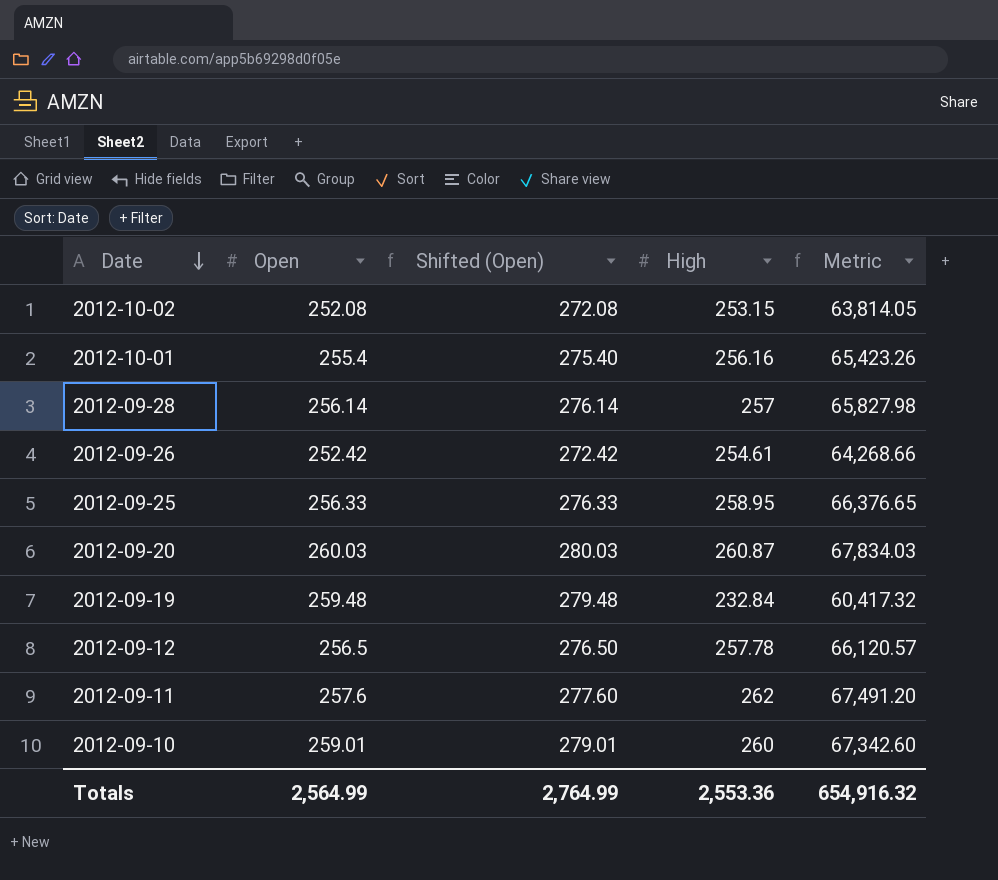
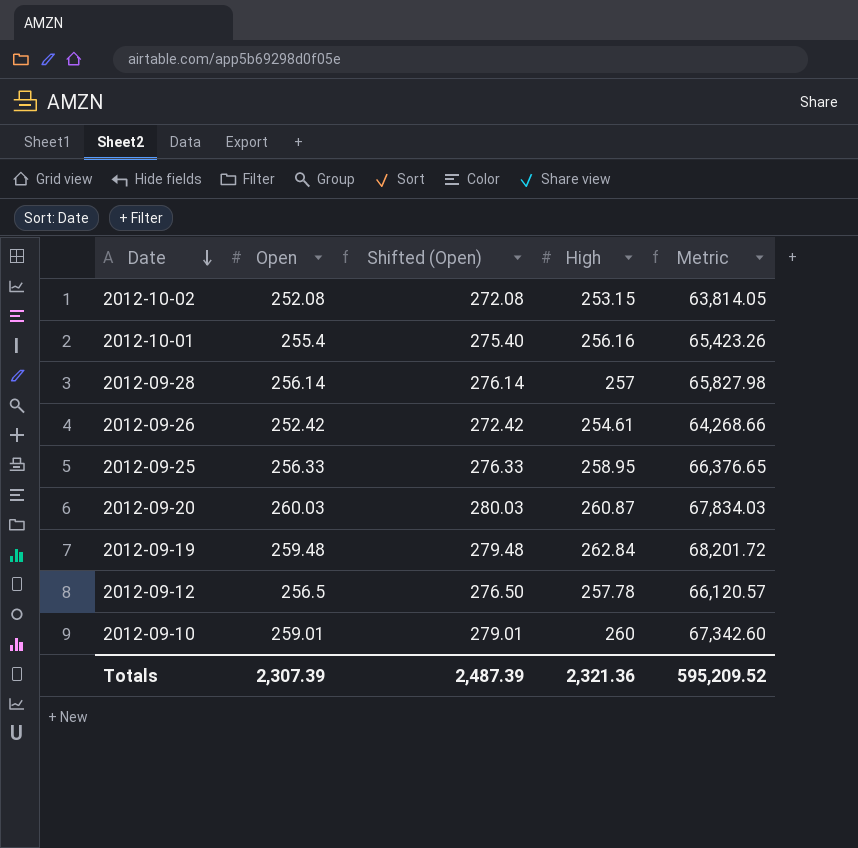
row 2012-09-11: 257.6 | 277.60 | 262 | 67,491.20 -> none
2012-09-19 | High: 232.84 -> 262.84
2012-09-19 | Metric: 60,417.32 -> 68,201.72
Totals | Open: 2,564.99 -> 2,307.39
Totals | Shifted (Open): 2,764.99 -> 2,487.39
Totals | High: 2,553.36 -> 2,321.36
Totals | Metric: 654,916.32 -> 595,209.52

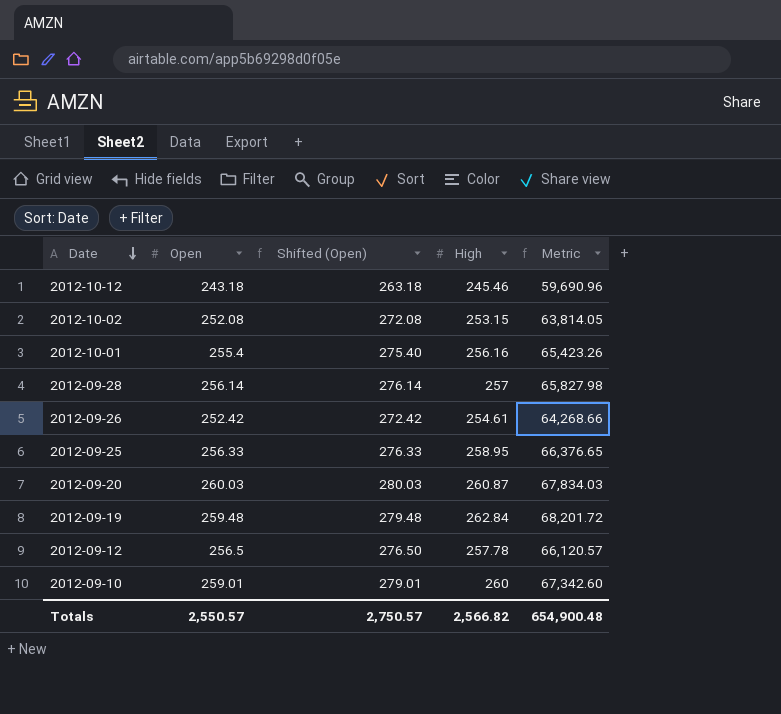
row 2012-10-12: none -> 243.18 | 263.18 | 245.46 | 59,690.96
Totals | Open: 2,307.39 -> 2,550.57
Totals | Shifted (Open): 2,487.39 -> 2,750.57
Totals | High: 2,321.36 -> 2,566.82
Totals | Metric: 595,209.52 -> 654,900.48

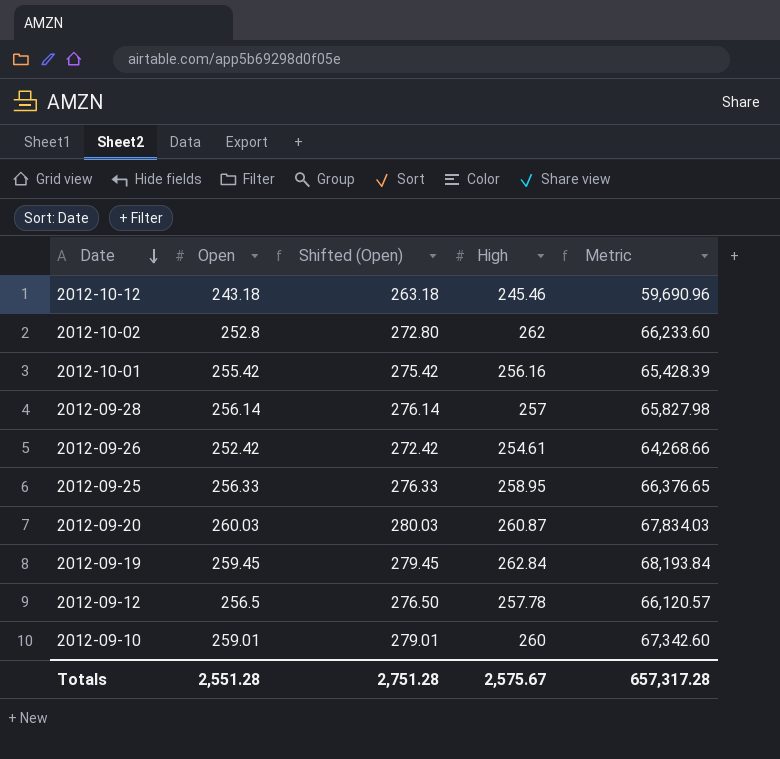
2012-10-02 | Open: 252.08 -> 252.8
2012-10-02 | Shifted (Open): 272.08 -> 272.80
2012-10-02 | High: 253.15 -> 262
2012-10-02 | Metric: 63,814.05 -> 66,233.60
2012-10-01 | Open: 255.4 -> 255.42
2012-10-01 | Shifted (Open): 275.40 -> 275.42
2012-10-01 | Metric: 65,423.26 -> 65,428.39
2012-09-19 | Open: 259.48 -> 259.45
2012-09-19 | Shifted (Open): 279.48 -> 279.45
2012-09-19 | Metric: 68,201.72 -> 68,193.84
Totals | Open: 2,550.57 -> 2,551.28
Totals | Shifted (Open): 2,750.57 -> 2,751.28
Totals | High: 2,566.82 -> 2,575.67
Totals | Metric: 654,900.48 -> 657,317.28

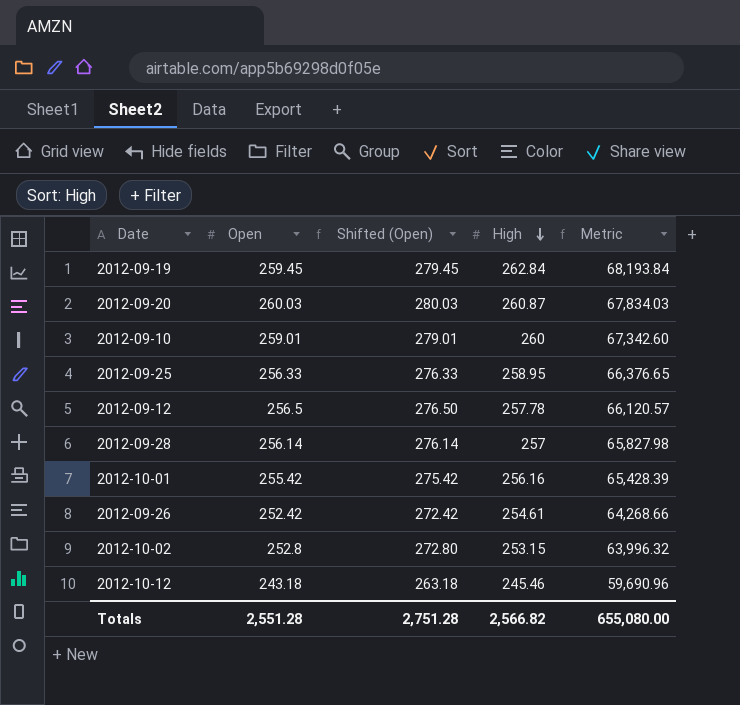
row order: Date descending -> High descending
2012-10-02 | High: 262 -> 253.15
2012-10-02 | Metric: 66,233.60 -> 63,996.32
Totals | High: 2,575.67 -> 2,566.82
Totals | Metric: 657,317.28 -> 655,080.00

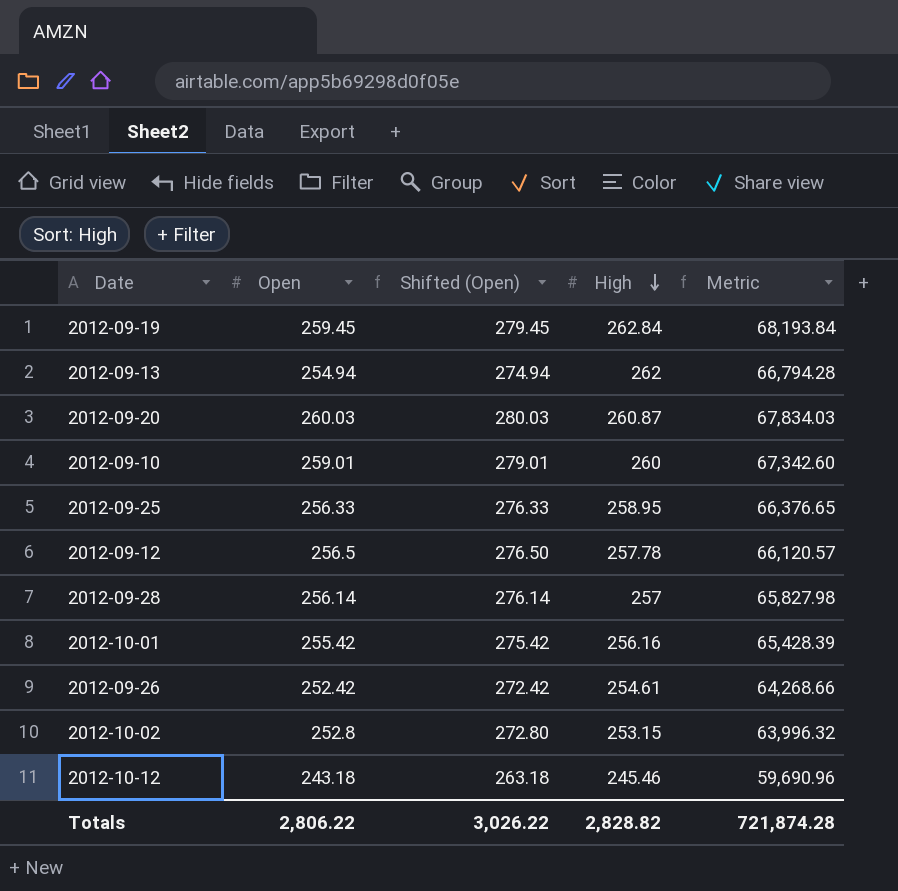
row 2012-09-13: none -> 254.94 | 274.94 | 262 | 66,794.28
Totals | Open: 2,551.28 -> 2,806.22
Totals | Shifted (Open): 2,751.28 -> 3,026.22
Totals | High: 2,566.82 -> 2,828.82
Totals | Metric: 655,080.00 -> 721,874.28

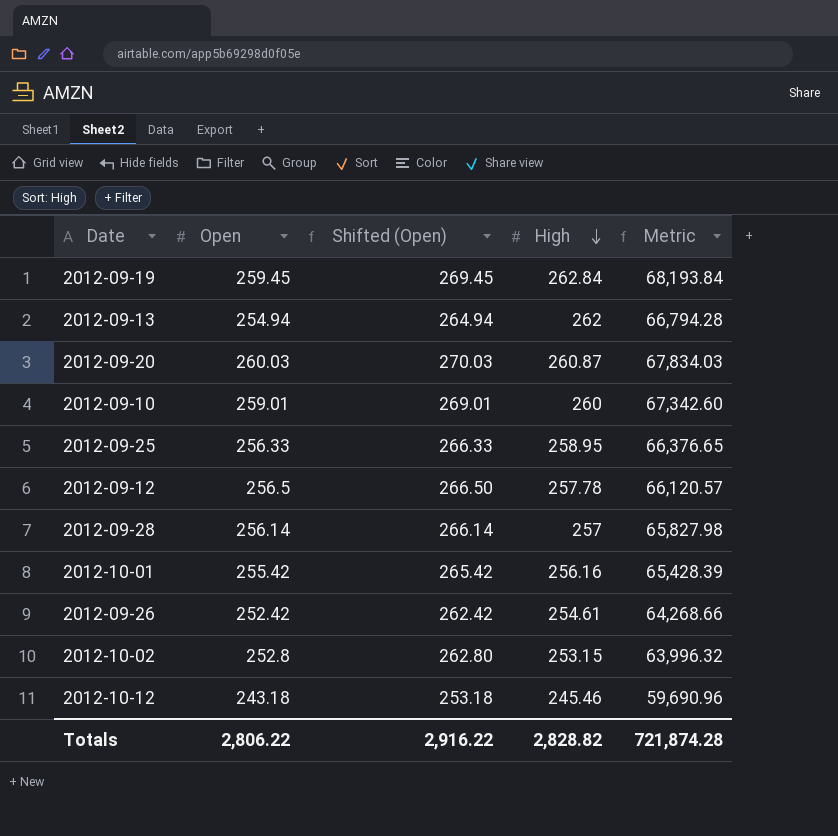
column Shifted (Open) | formula: [Open] + 20 -> [Open] + 10
Totals | Shifted (Open): 3,026.22 -> 2,916.22

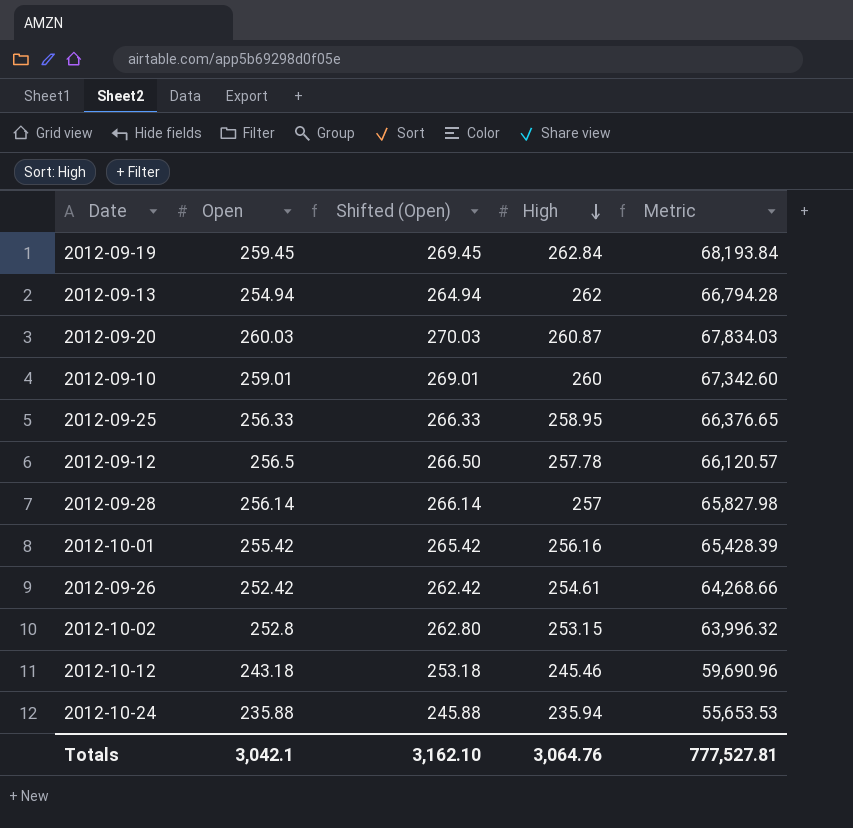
row 2012-10-24: none -> 235.88 | 245.88 | 235.94 | 55,653.53
Totals | Open: 2,806.22 -> 3,042.1
Totals | Shifted (Open): 2,916.22 -> 3,162.10
Totals | High: 2,828.82 -> 3,064.76
Totals | Metric: 721,874.28 -> 777,527.81

